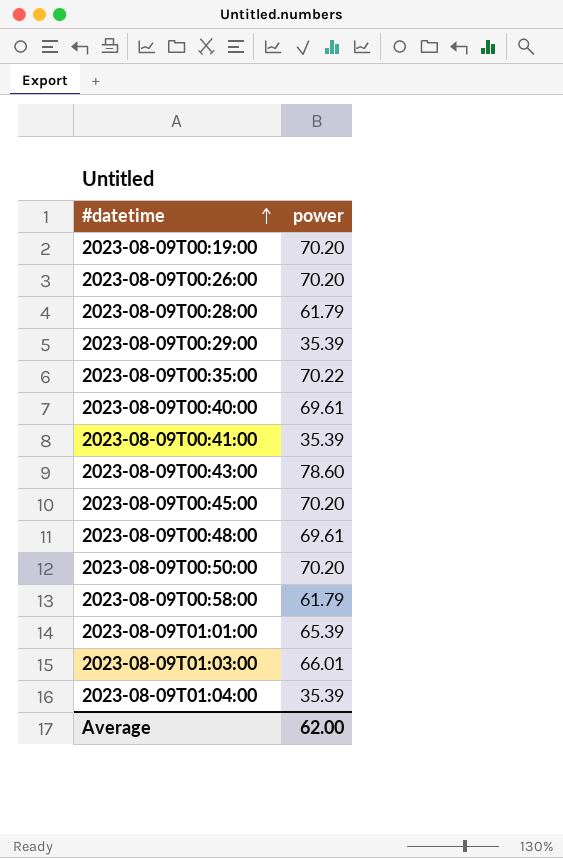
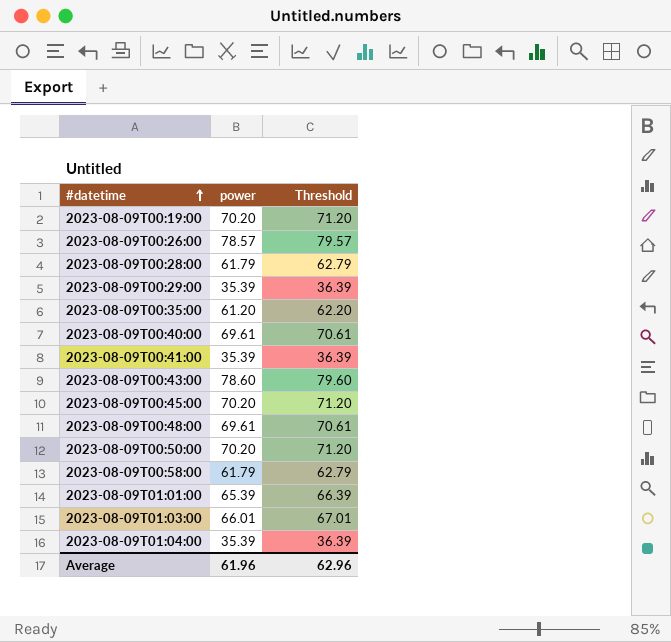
column Threshold | formula: none -> [power] + 1
2023-08-09T00:26:00 | power: 70.20 -> 78.57
2023-08-09T00:35:00 | power: 70.22 -> 61.20
Average | power: 62.00 -> 61.96

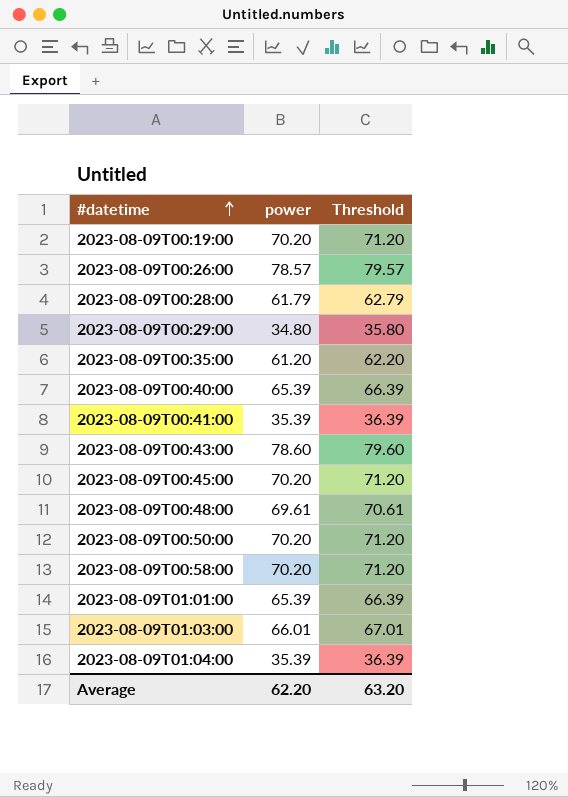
2023-08-09T00:29:00 | power: 35.39 -> 34.80
2023-08-09T00:29:00 | Threshold: 36.39 -> 35.80
2023-08-09T00:40:00 | power: 69.61 -> 65.39
2023-08-09T00:40:00 | Threshold: 70.61 -> 66.39
2023-08-09T00:58:00 | power: 61.79 -> 70.20
2023-08-09T00:58:00 | Threshold: 62.79 -> 71.20
Average | power: 61.96 -> 62.20
Average | Threshold: 62.96 -> 63.20

